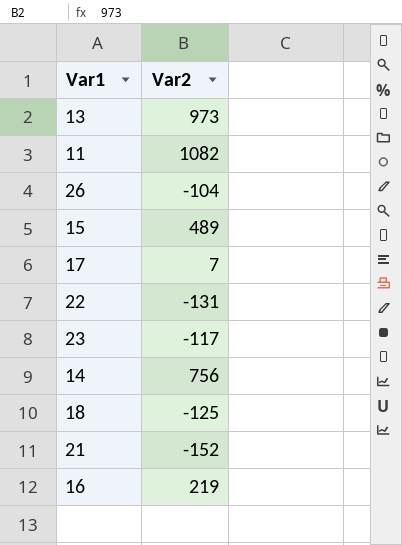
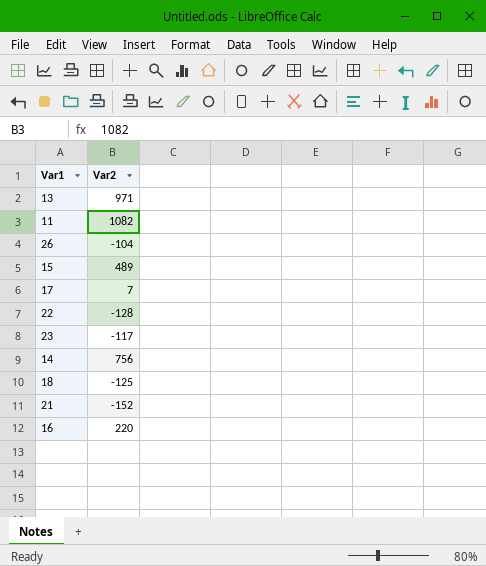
13 | Var2: 973 -> 971
22 | Var2: -131 -> -128
16 | Var2: 219 -> 220

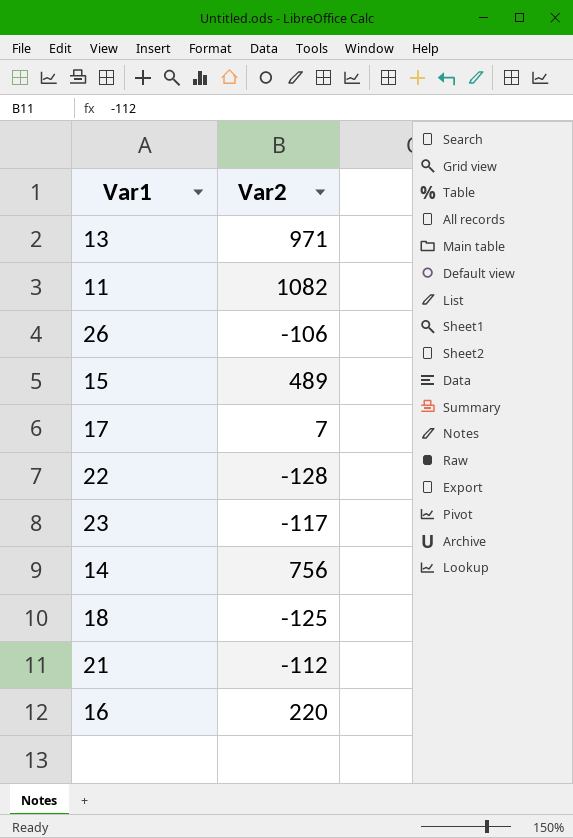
26 | Var2: -104 -> -106
21 | Var2: -152 -> -112

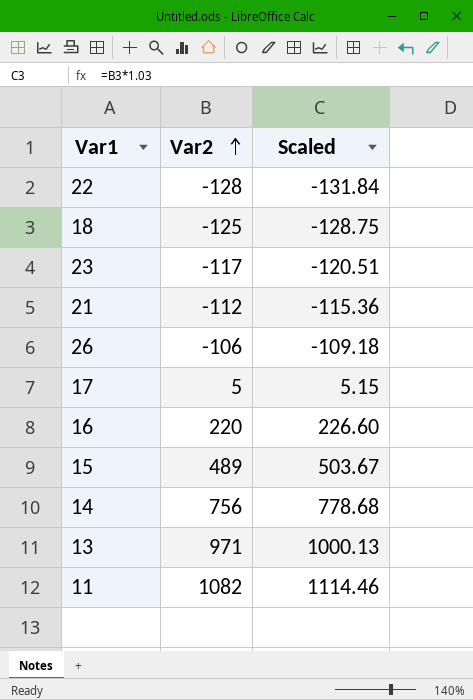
row order: none -> Var2 ascending
column Scaled | formula: none -> [Var2] * 1.03
17 | Var2: 7 -> 5

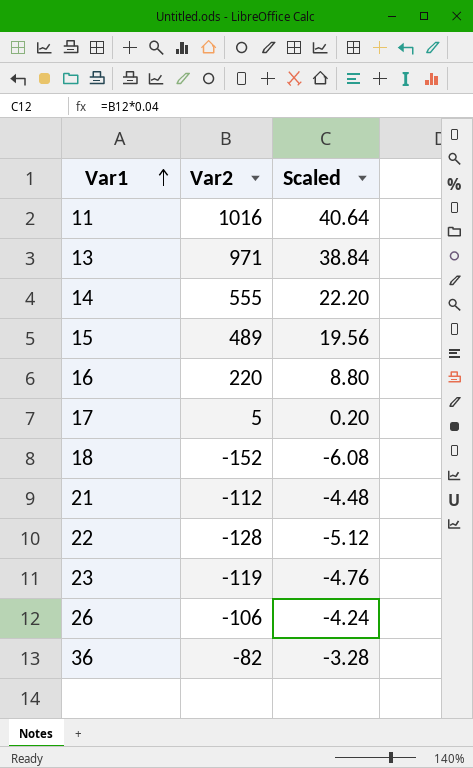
row order: Var2 ascending -> Var1 ascending
column Scaled | formula: [Var2] * 1.03 -> [Var2] * 0.04
11 | Var2: 1082 -> 1016
14 | Var2: 756 -> 555
18 | Var2: -125 -> -152
23 | Var2: -117 -> -119
row 36: none -> -82 | -3.28

